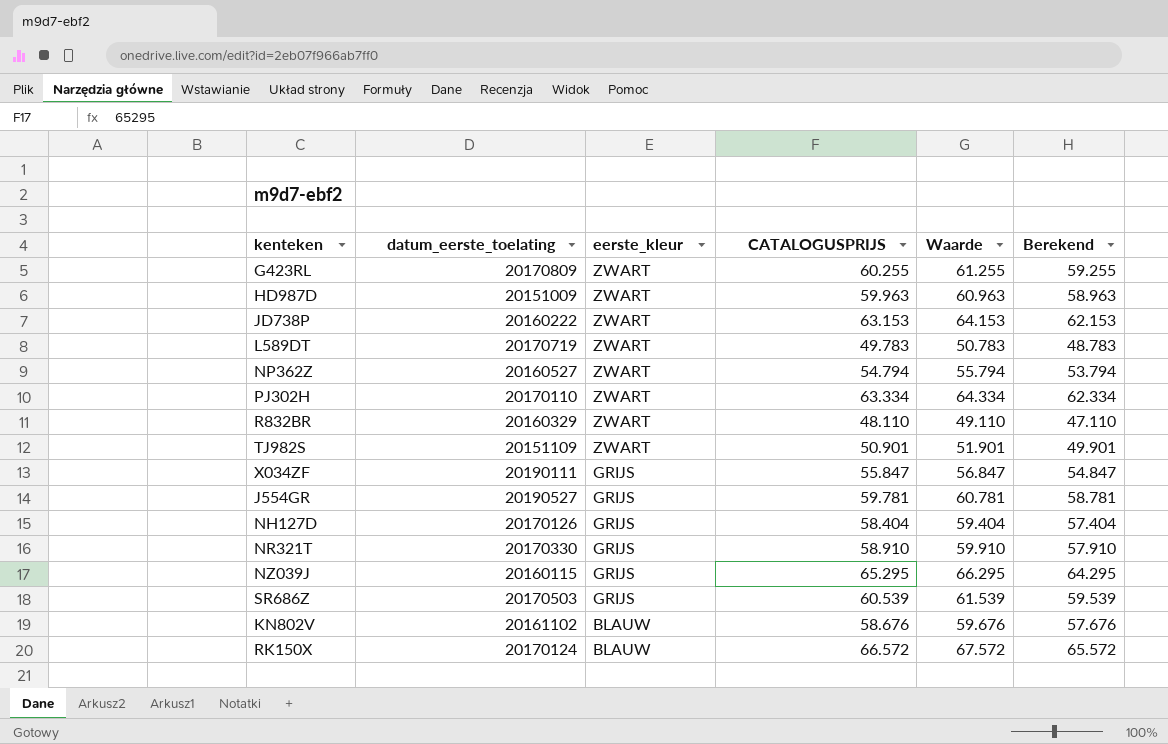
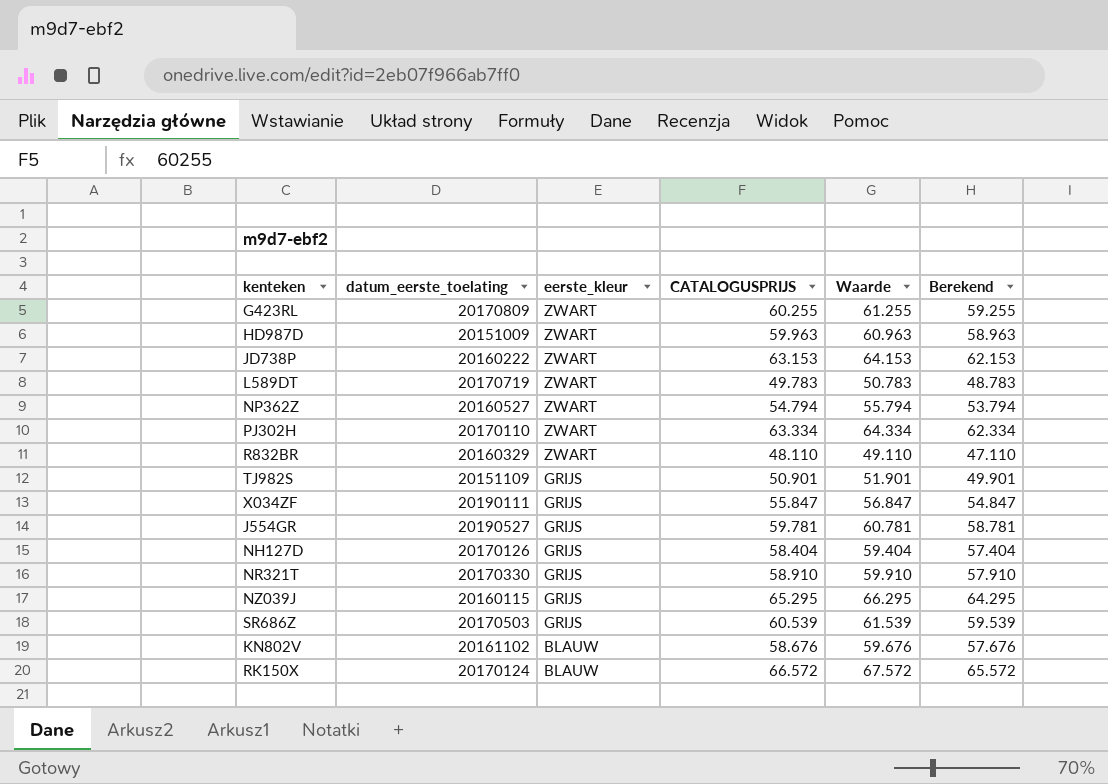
TJ982S | eerste_kleur: ZWART -> GRIJS

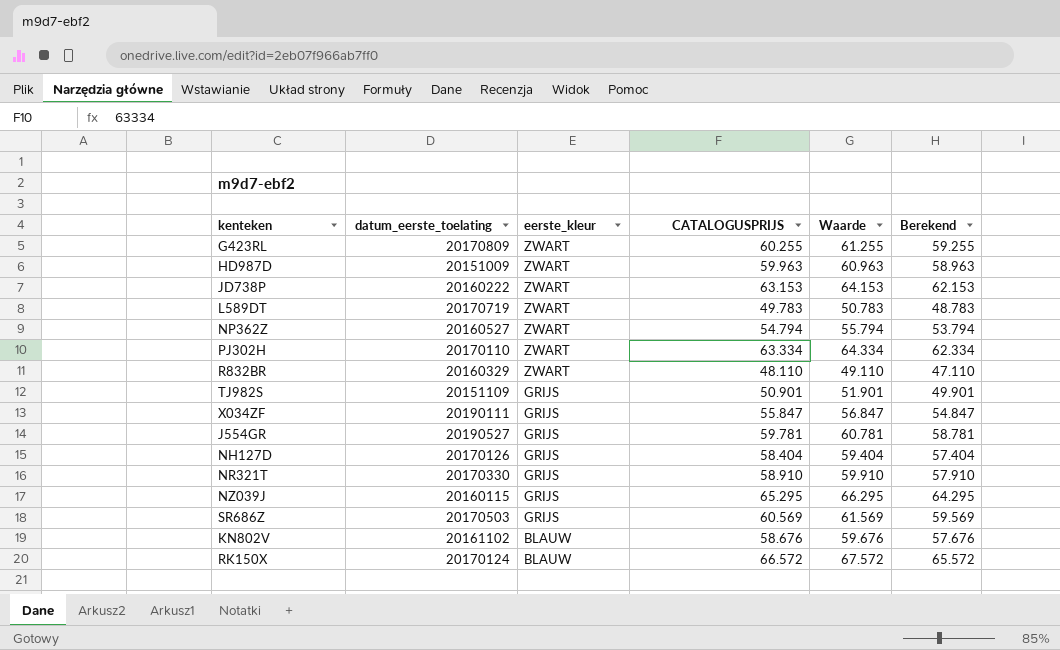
SR686Z | CATALOGUSPRIJS: 60.539 -> 60.569
SR686Z | Waarde: 61.539 -> 61.569
SR686Z | Berekend: 59.539 -> 59.569

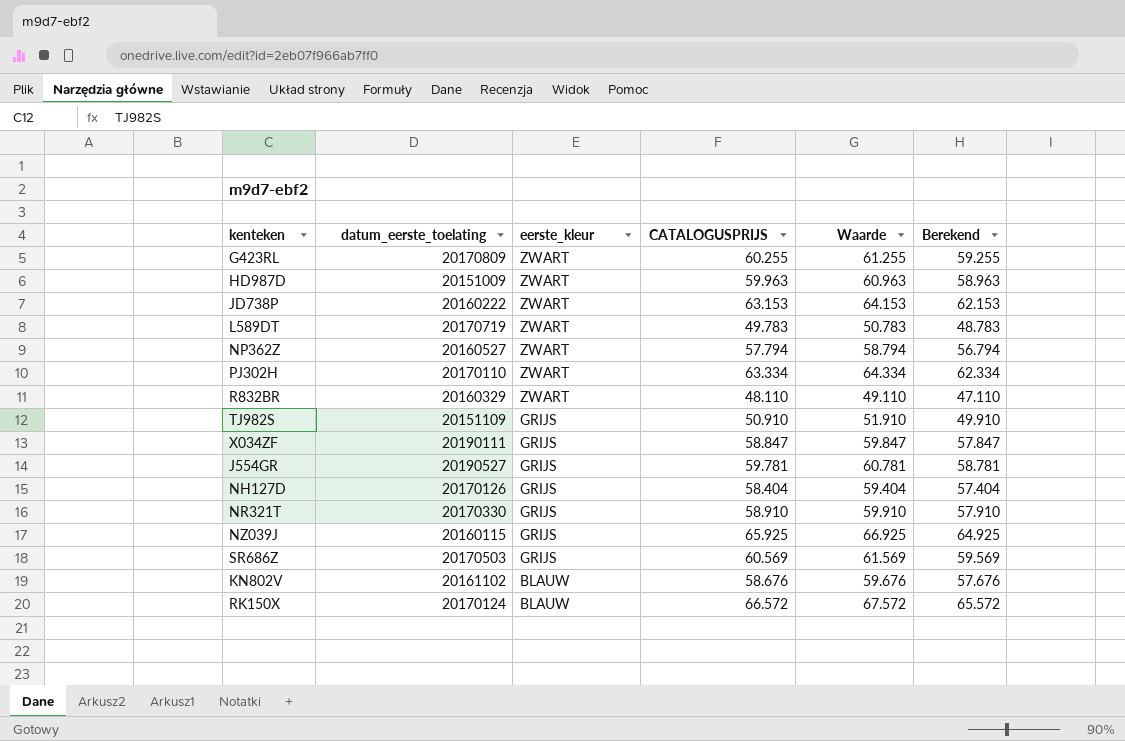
NP362Z | CATALOGUSPRIJS: 54.794 -> 57.794
NP362Z | Waarde: 55.794 -> 58.794
NP362Z | Berekend: 53.794 -> 56.794
TJ982S | CATALOGUSPRIJS: 50.901 -> 50.910
TJ982S | Waarde: 51.901 -> 51.910
TJ982S | Berekend: 49.901 -> 49.910
X034ZF | CATALOGUSPRIJS: 55.847 -> 58.847
X034ZF | Waarde: 56.847 -> 59.847
X034ZF | Berekend: 54.847 -> 57.847
NZ039J | CATALOGUSPRIJS: 65.295 -> 65.925
NZ039J | Waarde: 66.295 -> 66.925
NZ039J | Berekend: 64.295 -> 64.925

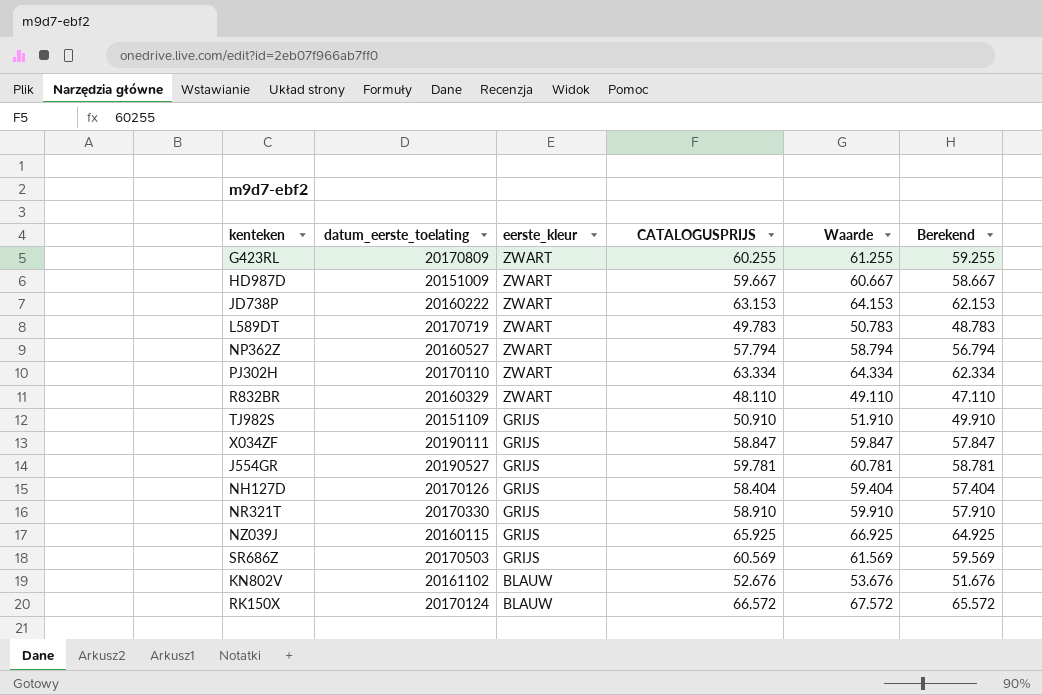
HD987D | CATALOGUSPRIJS: 59.963 -> 59.667
HD987D | Waarde: 60.963 -> 60.667
HD987D | Berekend: 58.963 -> 58.667
KN802V | CATALOGUSPRIJS: 58.676 -> 52.676
KN802V | Waarde: 59.676 -> 53.676
KN802V | Berekend: 57.676 -> 51.676

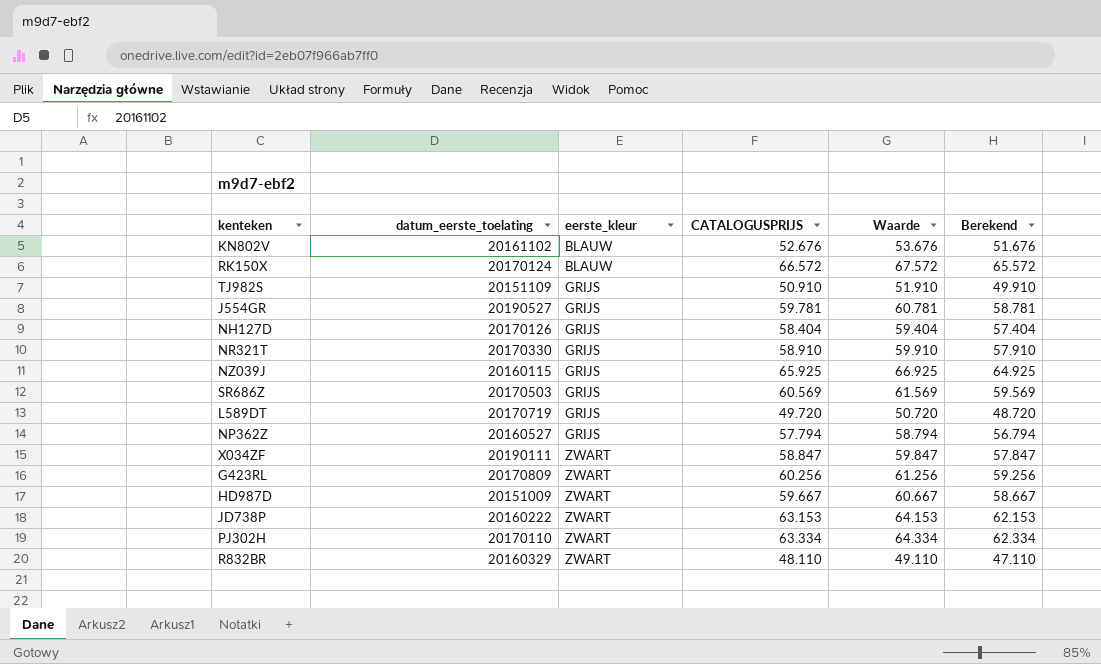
row order: eerste_kleur descending -> eerste_kleur ascending
L589DT | eerste_kleur: ZWART -> GRIJS
L589DT | CATALOGUSPRIJS: 49.783 -> 49.720
L589DT | Waarde: 50.783 -> 50.720
L589DT | Berekend: 48.783 -> 48.720
NP362Z | eerste_kleur: ZWART -> GRIJS
X034ZF | eerste_kleur: GRIJS -> ZWART
G423RL | CATALOGUSPRIJS: 60.255 -> 60.256
G423RL | Waarde: 61.255 -> 61.256
G423RL | Berekend: 59.255 -> 59.256

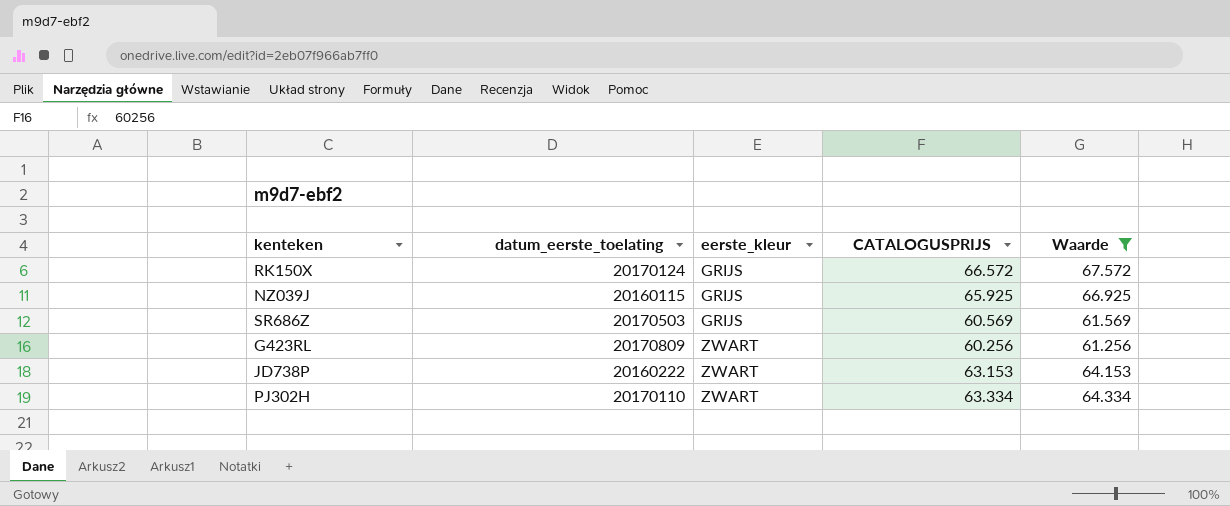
filter: none -> Waarde >= 61.256
column Berekend | formula: [CATALOGUSPRIJS] - 1000 -> none
RK150X | eerste_kleur: BLAUW -> GRIJS

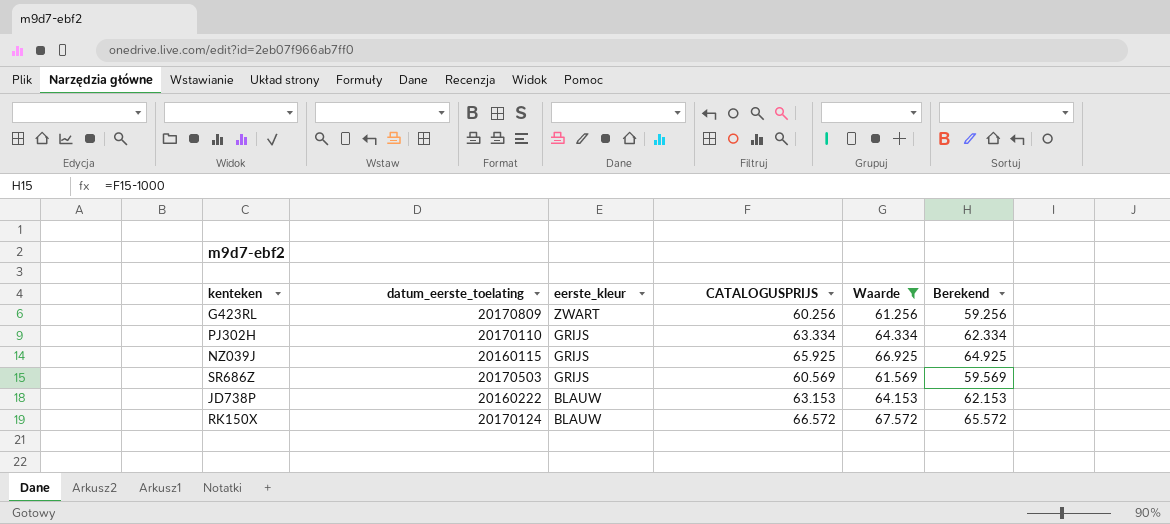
row order: eerste_kleur ascending -> eerste_kleur descending
column Berekend | formula: none -> [CATALOGUSPRIJS] - 1000
PJ302H | eerste_kleur: ZWART -> GRIJS
JD738P | eerste_kleur: ZWART -> BLAUW
RK150X | eerste_kleur: GRIJS -> BLAUW

